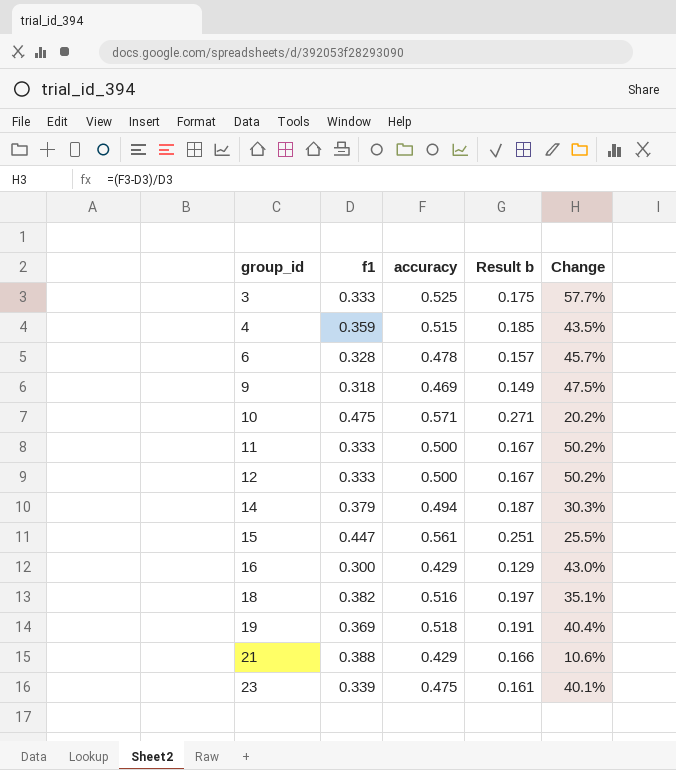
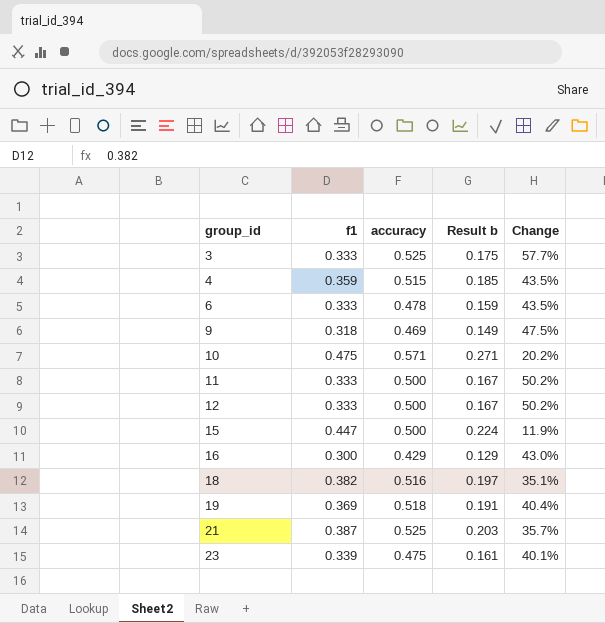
row 14: 0.379 | 0.494 | 0.187 | 30.3% -> none
6 | f1: 0.328 -> 0.333
6 | Result b: 0.157 -> 0.159
6 | Change: 45.7% -> 43.5%
15 | accuracy: 0.561 -> 0.500
15 | Result b: 0.251 -> 0.224
15 | Change: 25.5% -> 11.9%
21 | f1: 0.388 -> 0.387
21 | accuracy: 0.429 -> 0.525
21 | Result b: 0.166 -> 0.203
21 | Change: 10.6% -> 35.7%

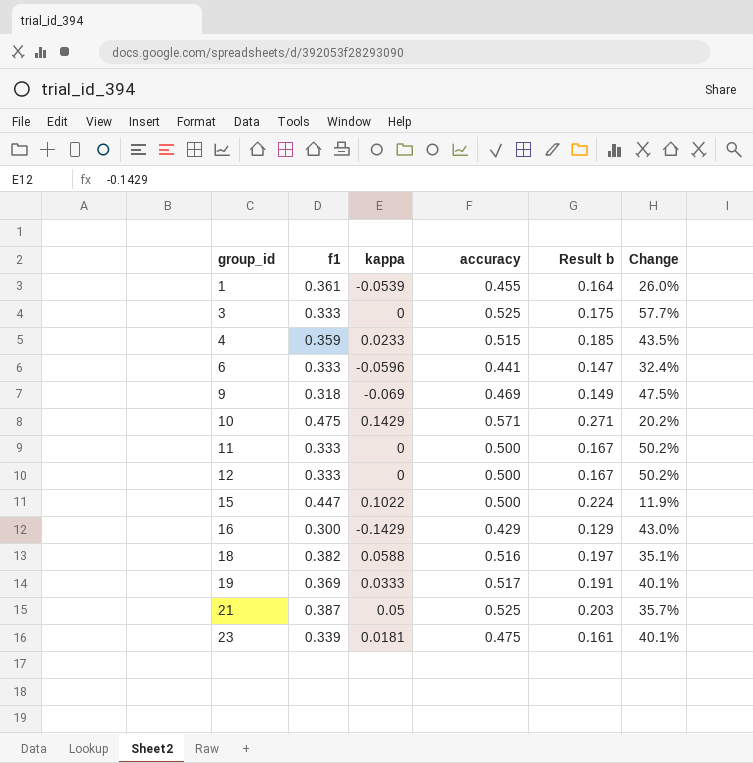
column kappa | position: none -> 3
row 1: none -> 0.361 | -0.0539 | 0.455 | 0.164 | 26.0%
6 | accuracy: 0.478 -> 0.441
6 | Result b: 0.159 -> 0.147
6 | Change: 43.5% -> 32.4%
19 | accuracy: 0.518 -> 0.517
19 | Change: 40.4% -> 40.1%

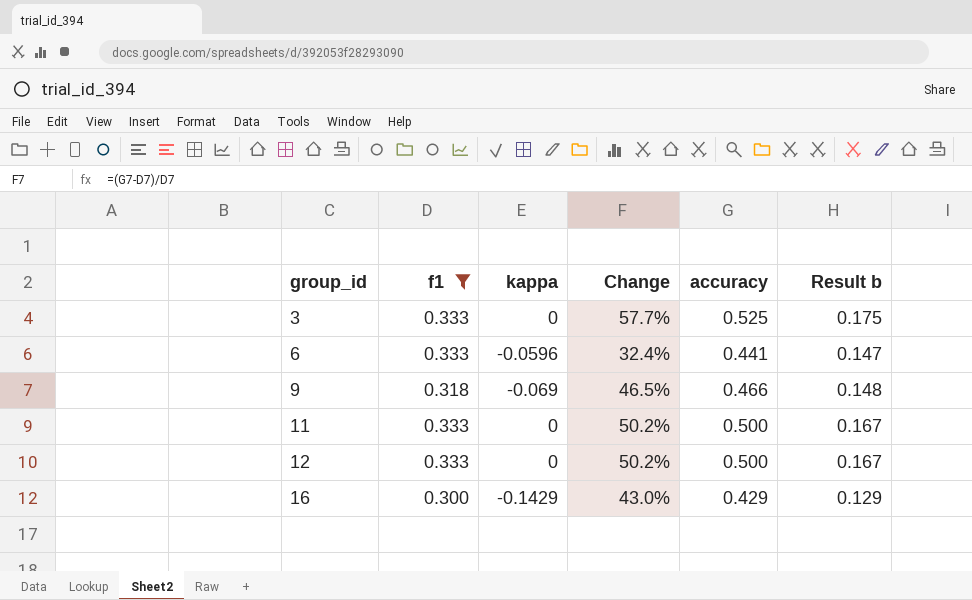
filter: none -> f1 <= 0.333
column Change | position: 6 -> 4
9 | Change: 47.5% -> 46.5%
9 | accuracy: 0.469 -> 0.466
9 | Result b: 0.149 -> 0.148

